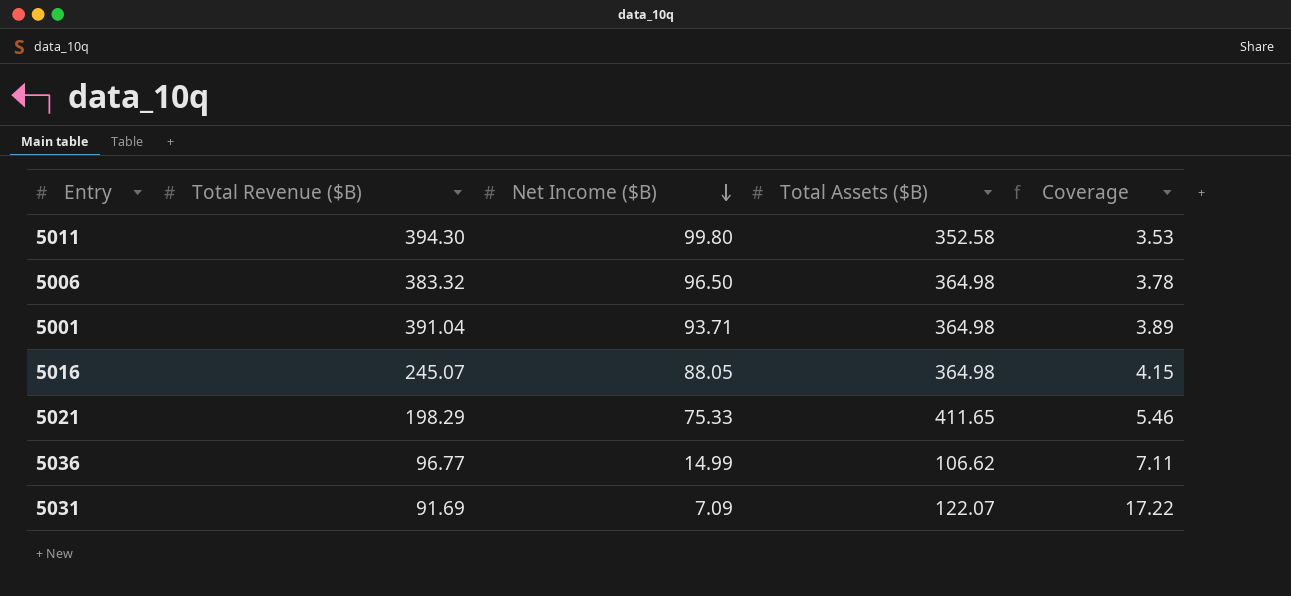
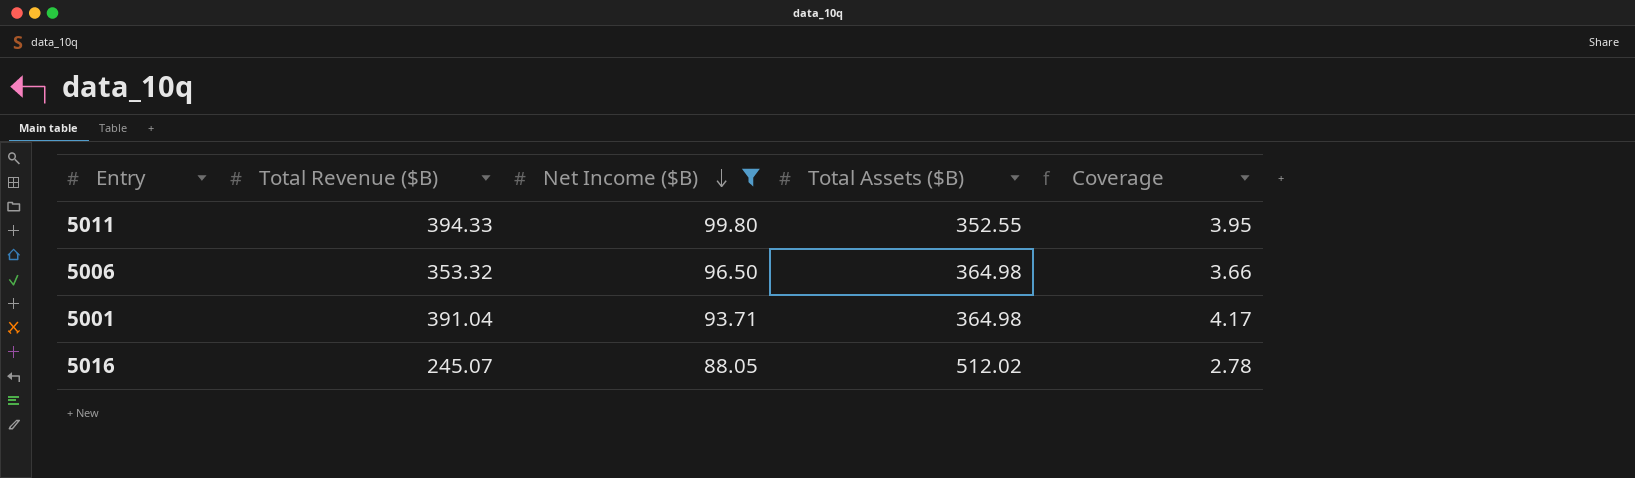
filter: none -> Net Income ($B) >= 88.05
column Coverage | formula: [Total Assets ($B)] / [Net Income ($B)] -> [Total Revenue ($B)] / [Net Income ($B)]
5011 | Total Revenue ($B): 394.30 -> 394.33
5011 | Total Assets ($B): 352.58 -> 352.55
5006 | Total Revenue ($B): 383.32 -> 353.32
5016 | Total Assets ($B): 364.98 -> 512.02

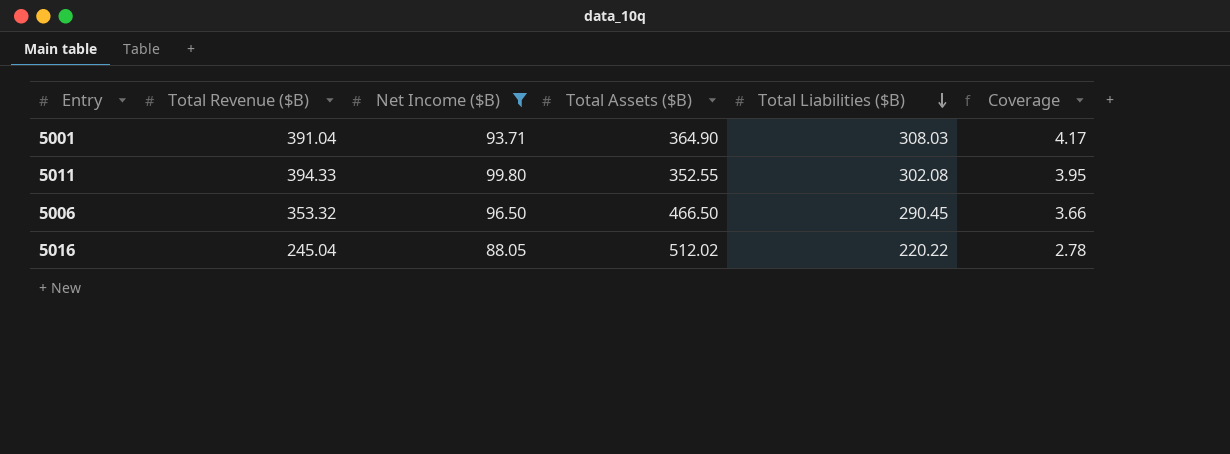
row order: Net Income ($B) descending -> Total Liabilities ($B) descending
column Total Liabilities ($B) | position: none -> 5
5001 | Total Assets ($B): 364.98 -> 364.90
5006 | Total Assets ($B): 364.98 -> 466.50
5016 | Total Revenue ($B): 245.07 -> 245.04

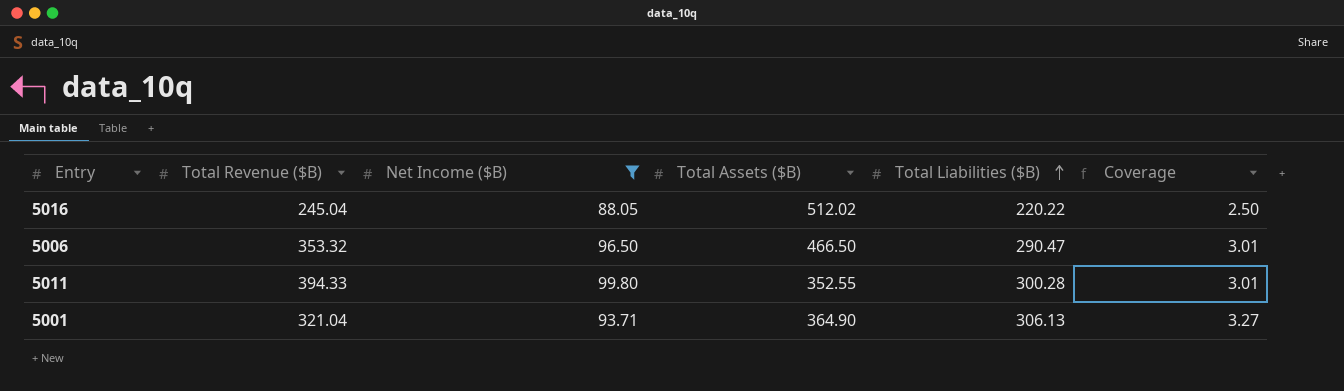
row order: Total Liabilities ($B) descending -> Total Liabilities ($B) ascending
column Coverage | formula: [Total Revenue ($B)] / [Net Income ($B)] -> [Total Liabilities ($B)] / [Net Income ($B)]
5006 | Total Liabilities ($B): 290.45 -> 290.47
5011 | Total Liabilities ($B): 302.08 -> 300.28
5001 | Total Revenue ($B): 391.04 -> 321.04
5001 | Total Liabilities ($B): 308.03 -> 306.13

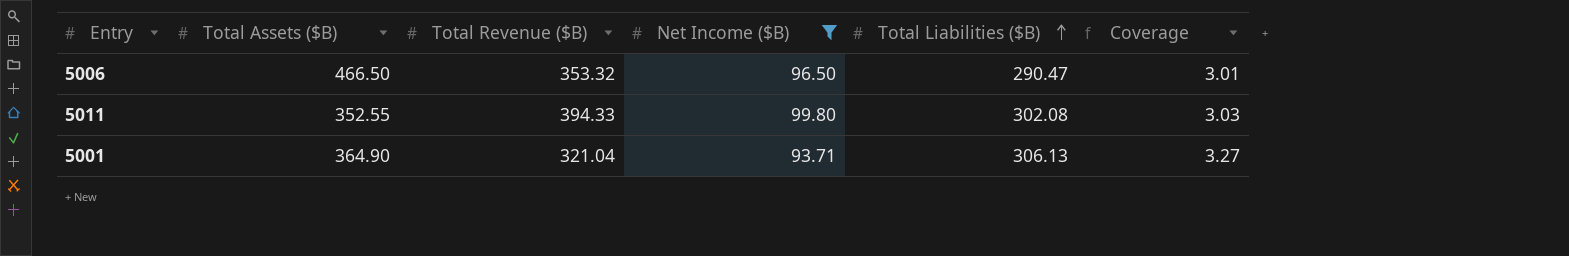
column Total Assets ($B) | position: 4 -> 2
row 5016: 245.04 | 88.05 | 512.02 | 220.22 | 2.50 -> none
5011 | Total Liabilities ($B): 300.28 -> 302.08
5011 | Coverage: 3.01 -> 3.03

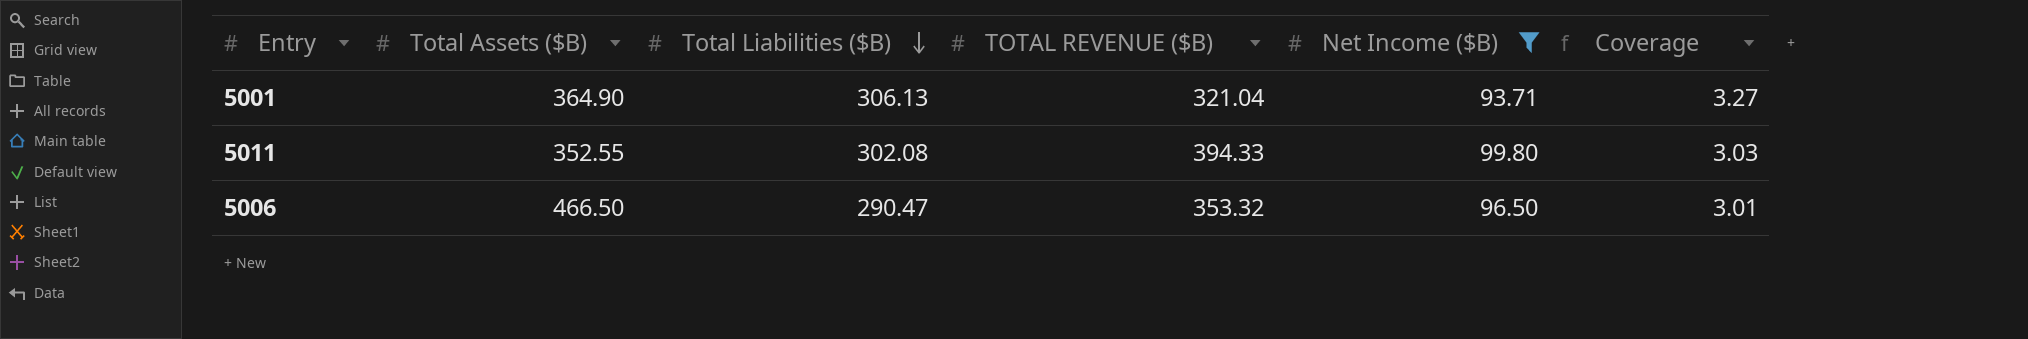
row order: Total Liabilities ($B) ascending -> Total Liabilities ($B) descending
column Total Liabilities ($B) | position: 5 -> 3
column name: Total Revenue ($B) -> TOTAL REVENUE ($B)

